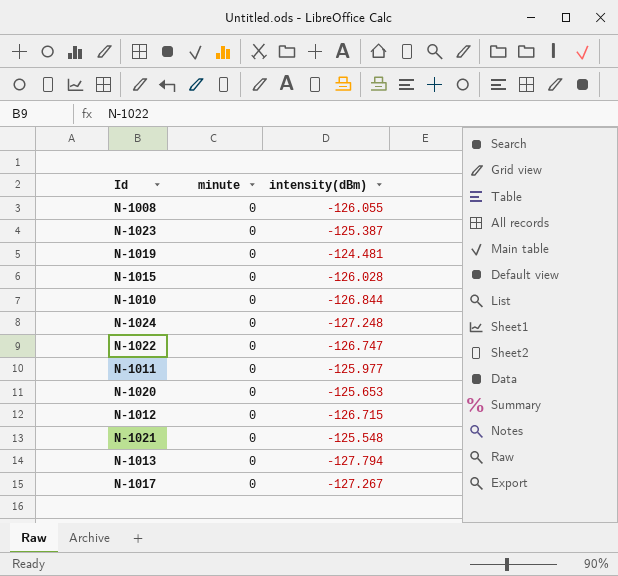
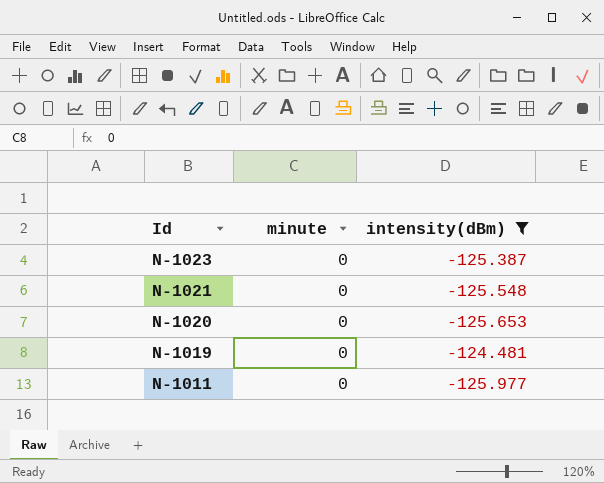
filter: none -> intensity(dBm) >= -125.977
row order: none -> Id descending

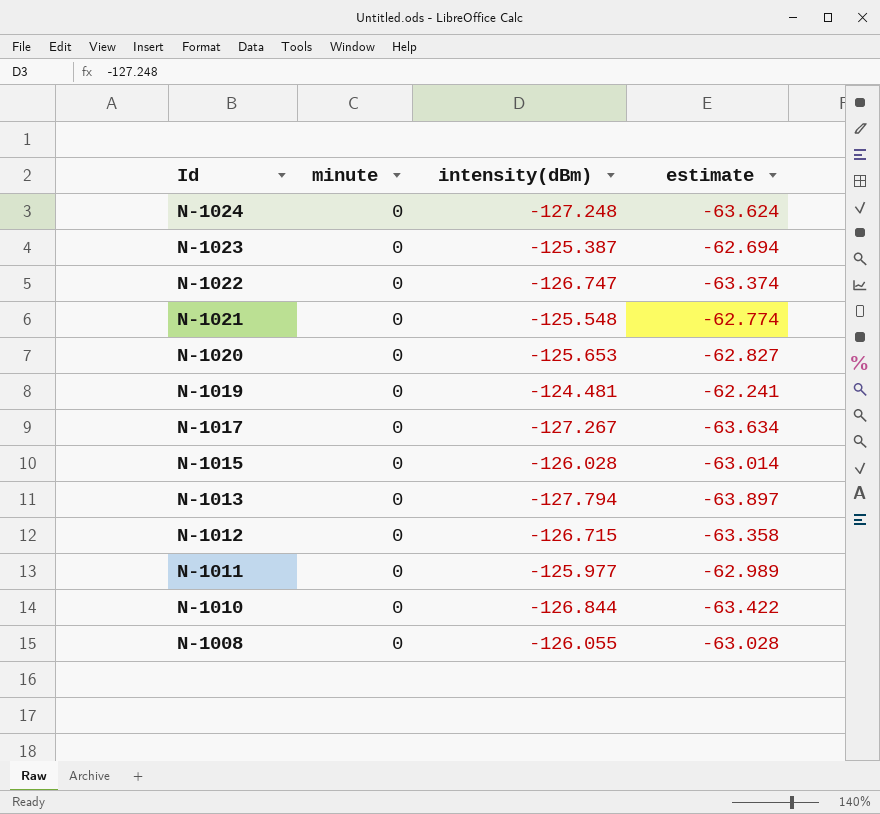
filter: intensity(dBm) >= -125.977 -> none
column estimate | formula: none -> [intensity(dBm)] * 0.5

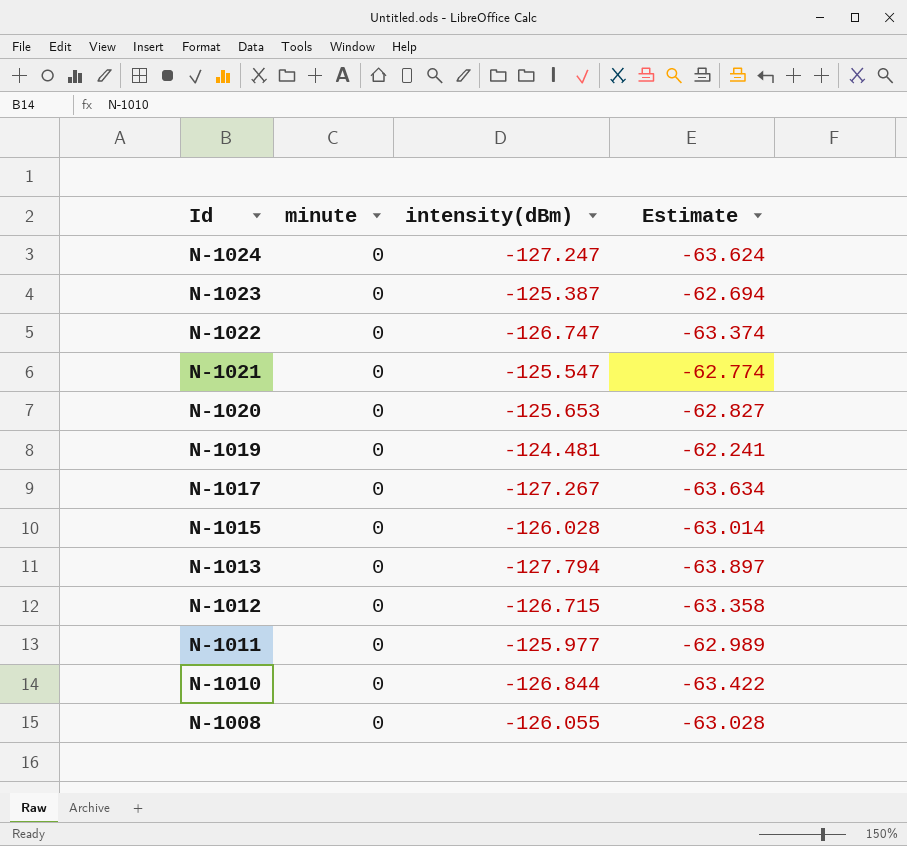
column name: estimate -> Estimate
N-1024 | intensity(dBm): -127.248 -> -127.247
N-1021 | intensity(dBm): -125.548 -> -125.547

